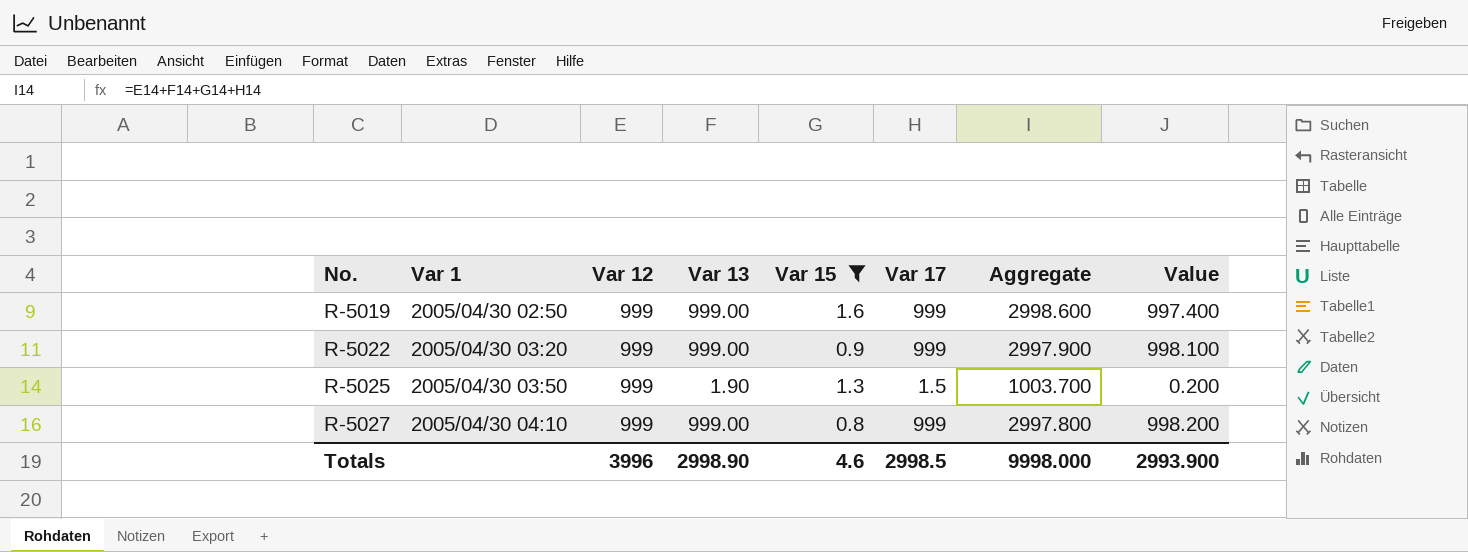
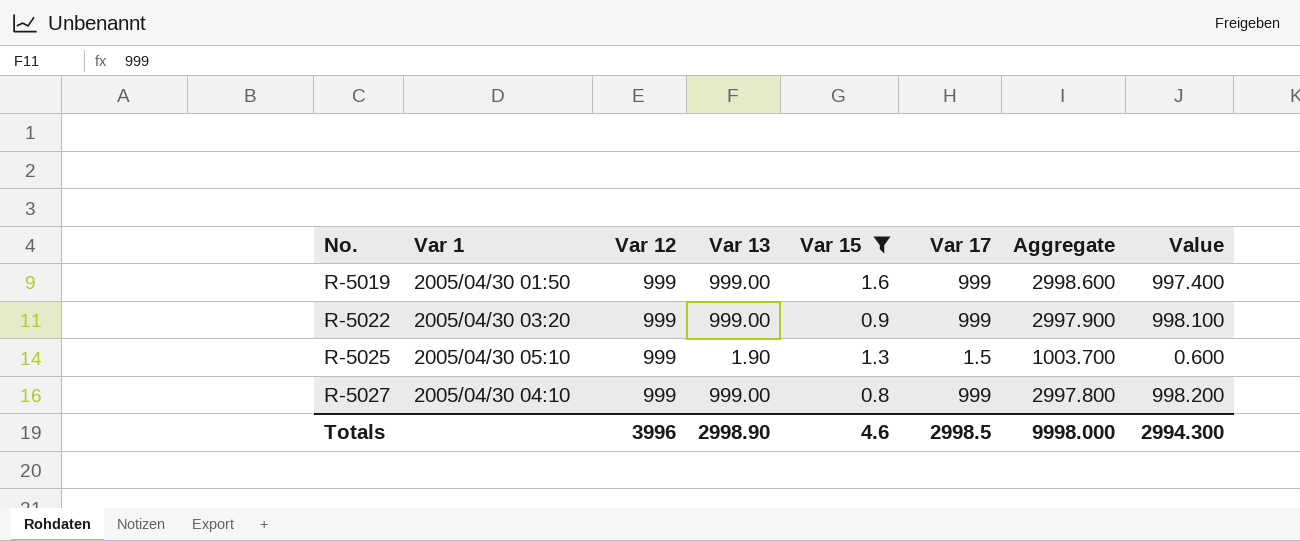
column Value | formula: [Var 17] - [Var 15] -> [Var 13] - [Var 15]
R-5019 | Var 1: 2005/04/30 02:50 -> 2005/04/30 01:50
R-5025 | Var 1: 2005/04/30 03:50 -> 2005/04/30 05:10
Totals | Value: 2993.900 -> 2994.300

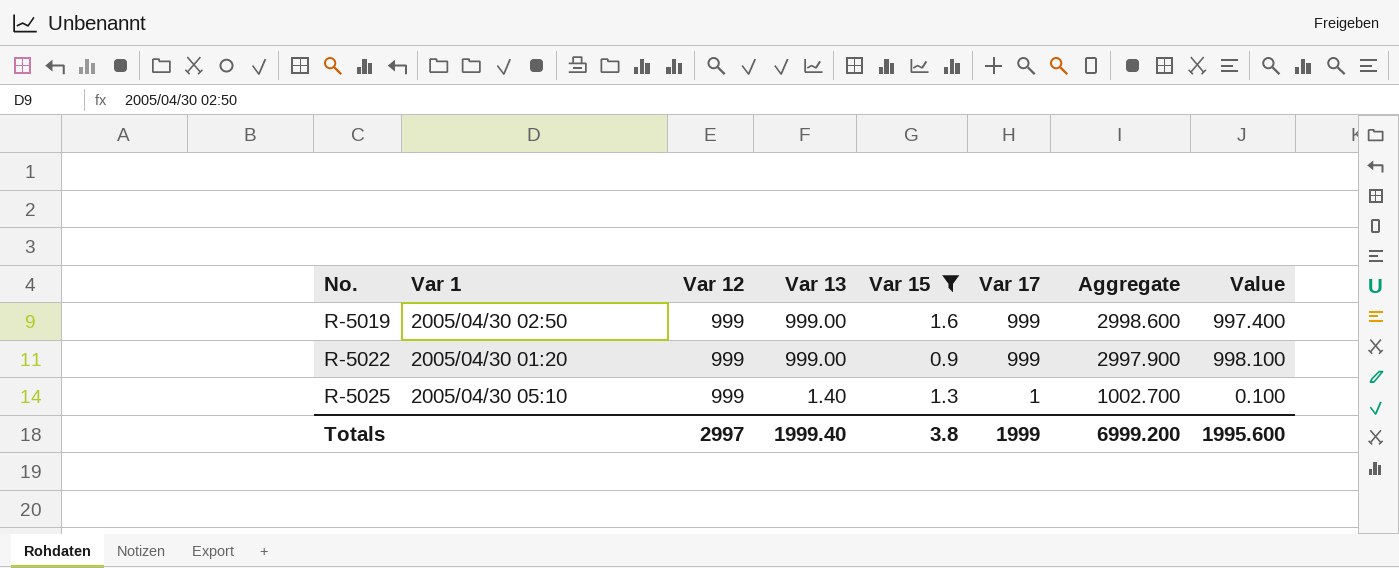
row R-5027: 2005/04/30 04:10 | 999 | 999.00 | 0.8 | 999 | 2997.800 | 998.200 -> none
R-5019 | Var 1: 2005/04/30 01:50 -> 2005/04/30 02:50
R-5022 | Var 1: 2005/04/30 03:20 -> 2005/04/30 01:20
R-5025 | Var 13: 1.90 -> 1.40
R-5025 | Var 17: 1.5 -> 1
R-5025 | Aggregate: 1003.700 -> 1002.700
R-5025 | Value: 0.600 -> 0.100
Totals | Var 12: 3996 -> 2997
Totals | Var 13: 2998.90 -> 1999.40
Totals | Var 15: 4.6 -> 3.8
Totals | Var 17: 2998.5 -> 1999
Totals | Aggregate: 9998.000 -> 6999.200
Totals | Value: 2994.300 -> 1995.600

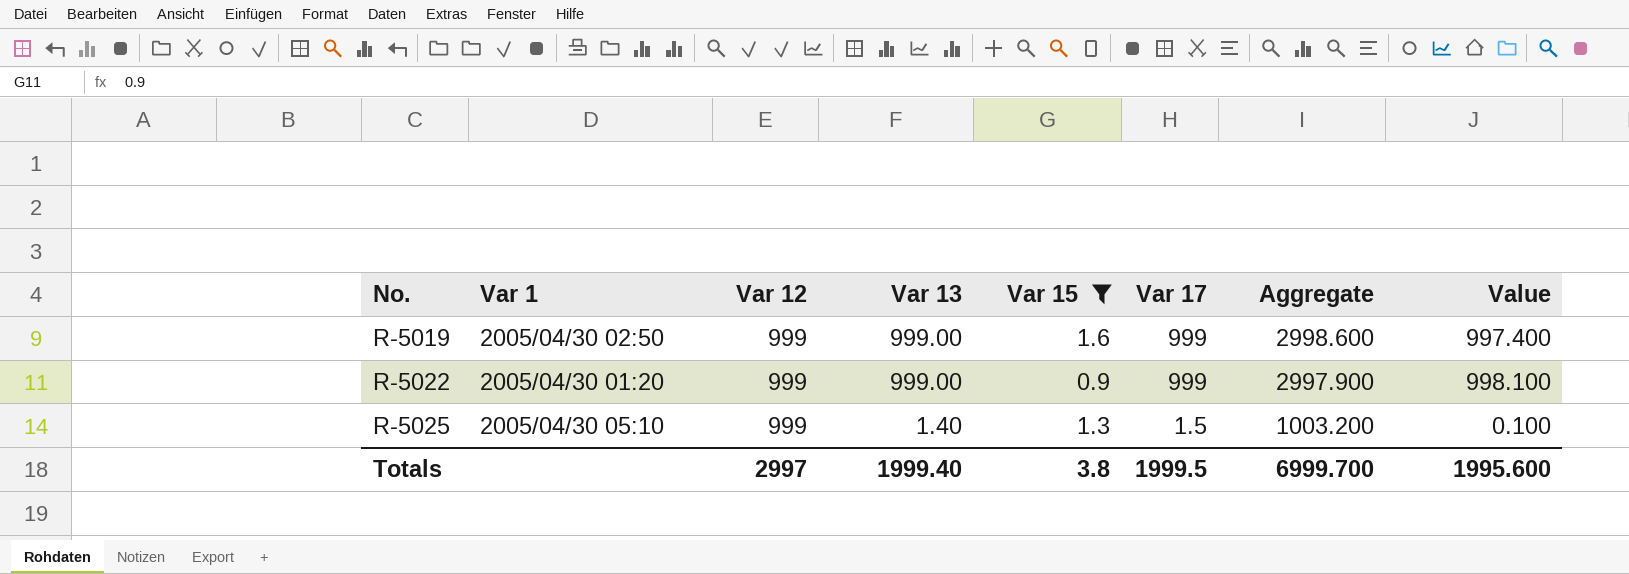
R-5025 | Var 17: 1 -> 1.5
R-5025 | Aggregate: 1002.700 -> 1003.200
Totals | Var 17: 1999 -> 1999.5
Totals | Aggregate: 6999.200 -> 6999.700

